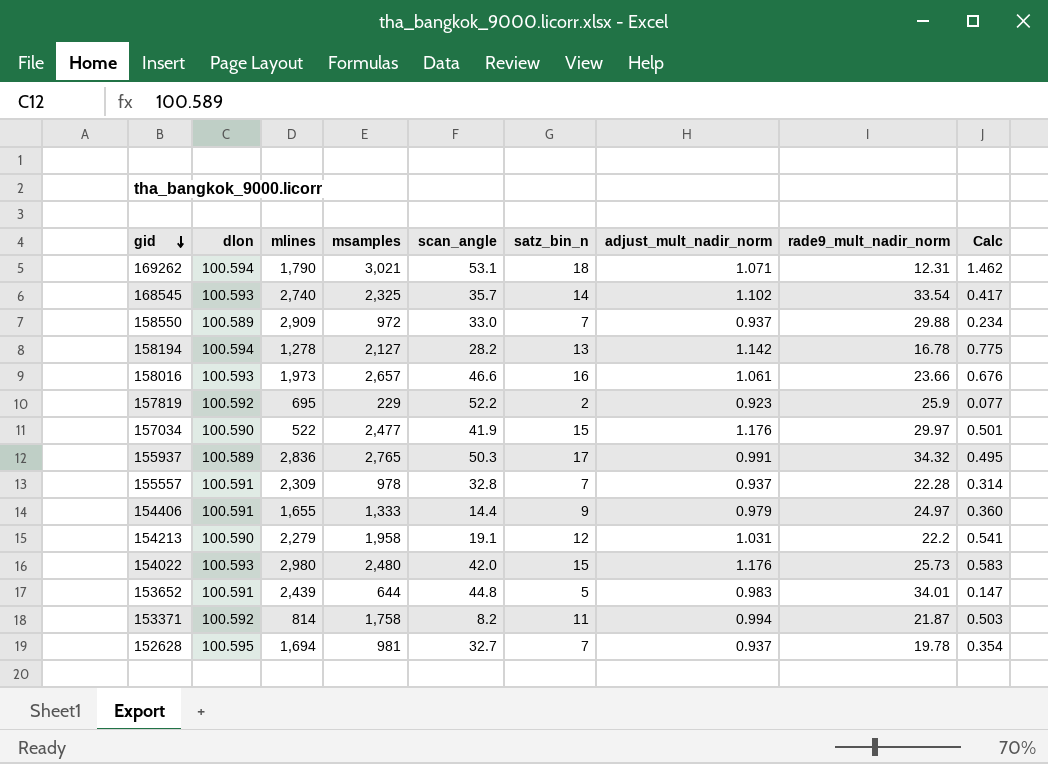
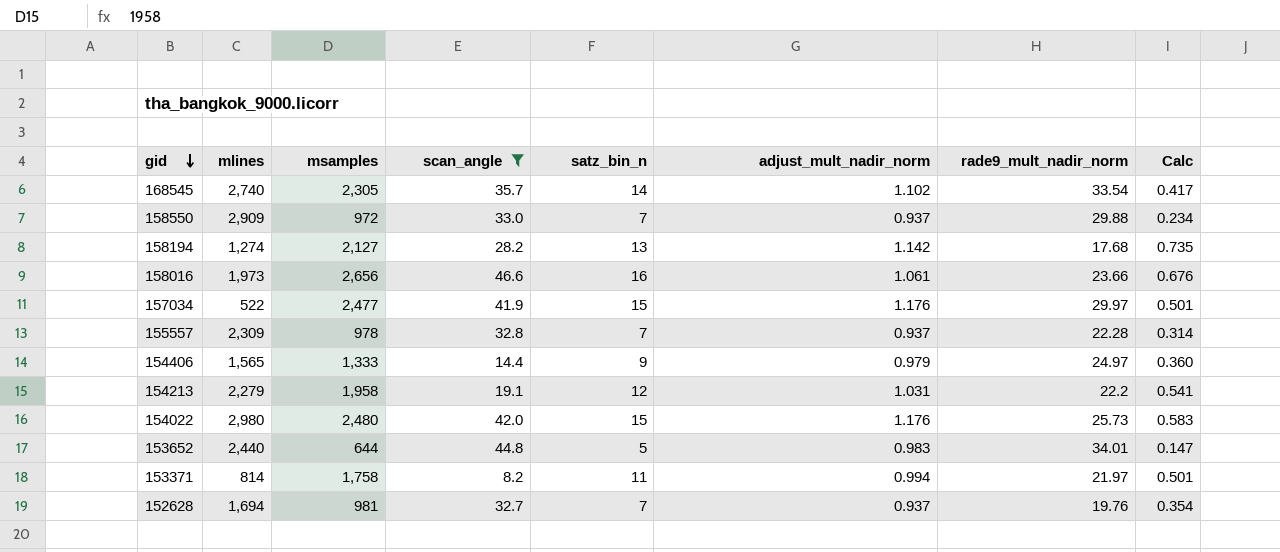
filter: none -> scan_angle <= 46.6
column dlon | position: 2 -> none
168545 | msamples: 2,325 -> 2,305
158194 | mlines: 1,278 -> 1,274
158194 | rade9_mult_nadir_norm: 16.78 -> 17.68
158194 | Calc: 0.775 -> 0.735
158016 | msamples: 2,657 -> 2,656
154406 | mlines: 1,655 -> 1,565
153652 | mlines: 2,439 -> 2,440
153371 | rade9_mult_nadir_norm: 21.87 -> 21.97
153371 | Calc: 0.503 -> 0.501
152628 | rade9_mult_nadir_norm: 19.78 -> 19.76

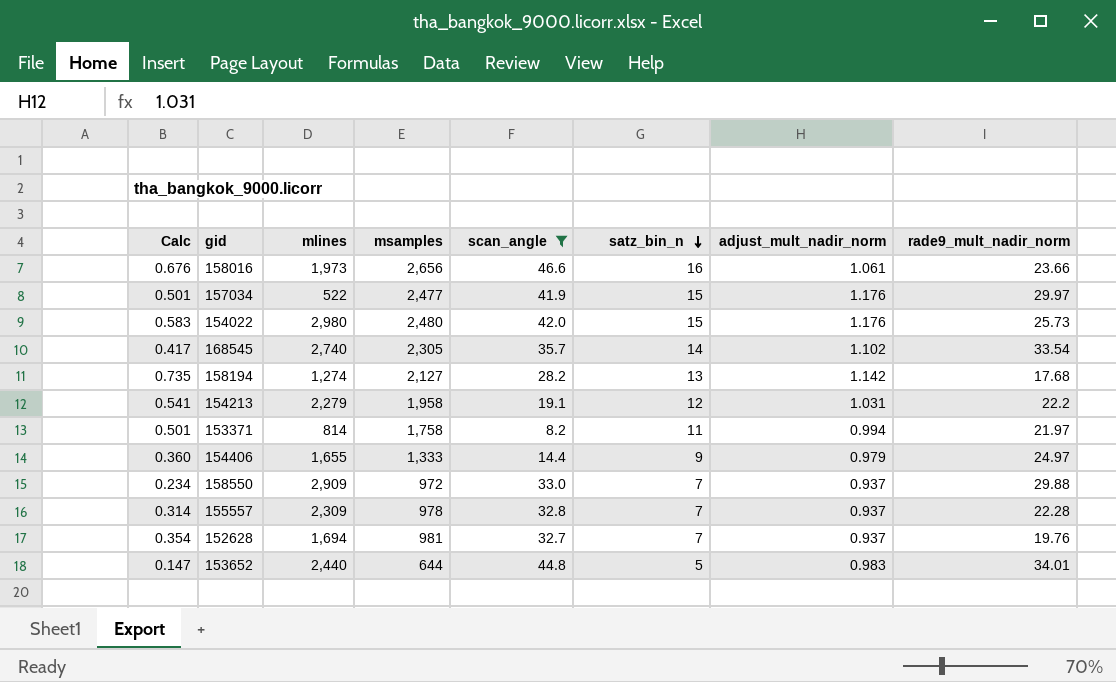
row order: gid descending -> satz_bin_n descending
column Calc | position: 8 -> 1
154406 | mlines: 1,565 -> 1,655

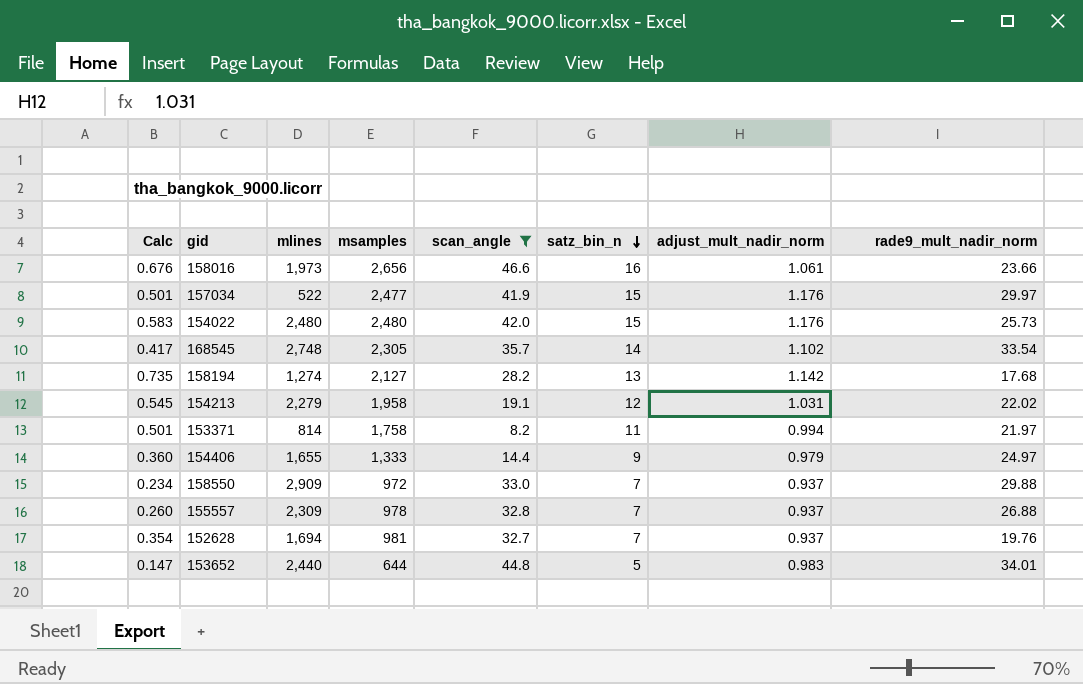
154022 | mlines: 2,980 -> 2,480
168545 | mlines: 2,740 -> 2,748
154213 | Calc: 0.541 -> 0.545
154213 | rade9_mult_nadir_norm: 22.2 -> 22.02
155557 | Calc: 0.314 -> 0.260
155557 | rade9_mult_nadir_norm: 22.28 -> 26.88

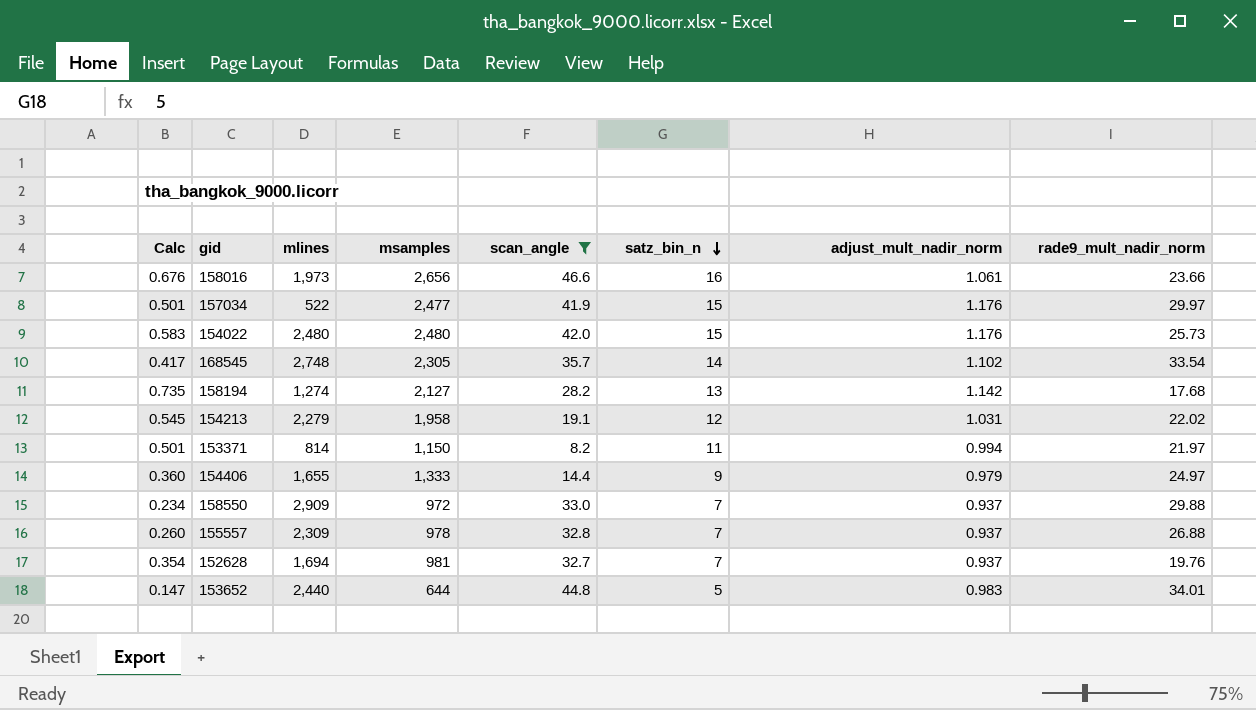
153371 | msamples: 1,758 -> 1,150

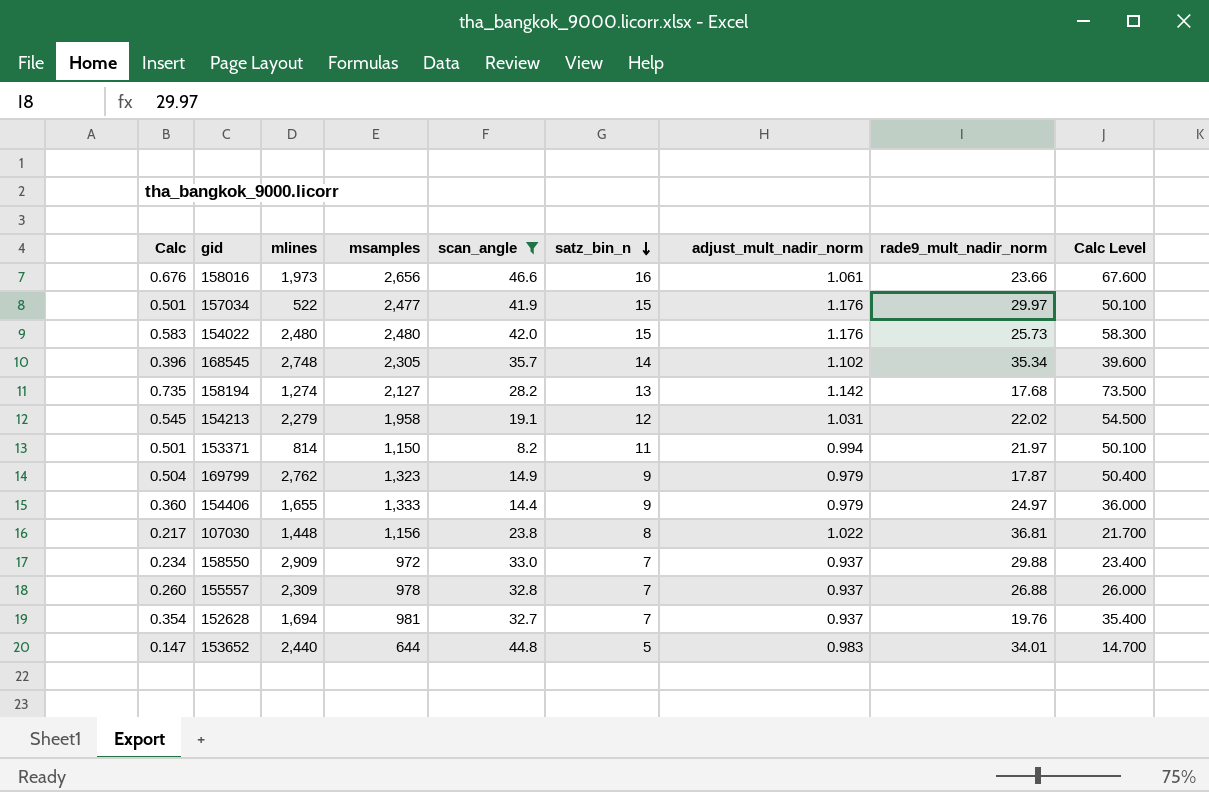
column Calc Level | formula: none -> [Calc] * 100
168545 | Calc: 0.417 -> 0.396
168545 | rade9_mult_nadir_norm: 33.54 -> 35.34
row 169799: none -> 0.504 | 2,762 | 1,323 | 14.9 | 9 | 0.979 | 17.87 | 50.400
row 107030: none -> 0.217 | 1,448 | 1,156 | 23.8 | 8 | 1.022 | 36.81 | 21.700

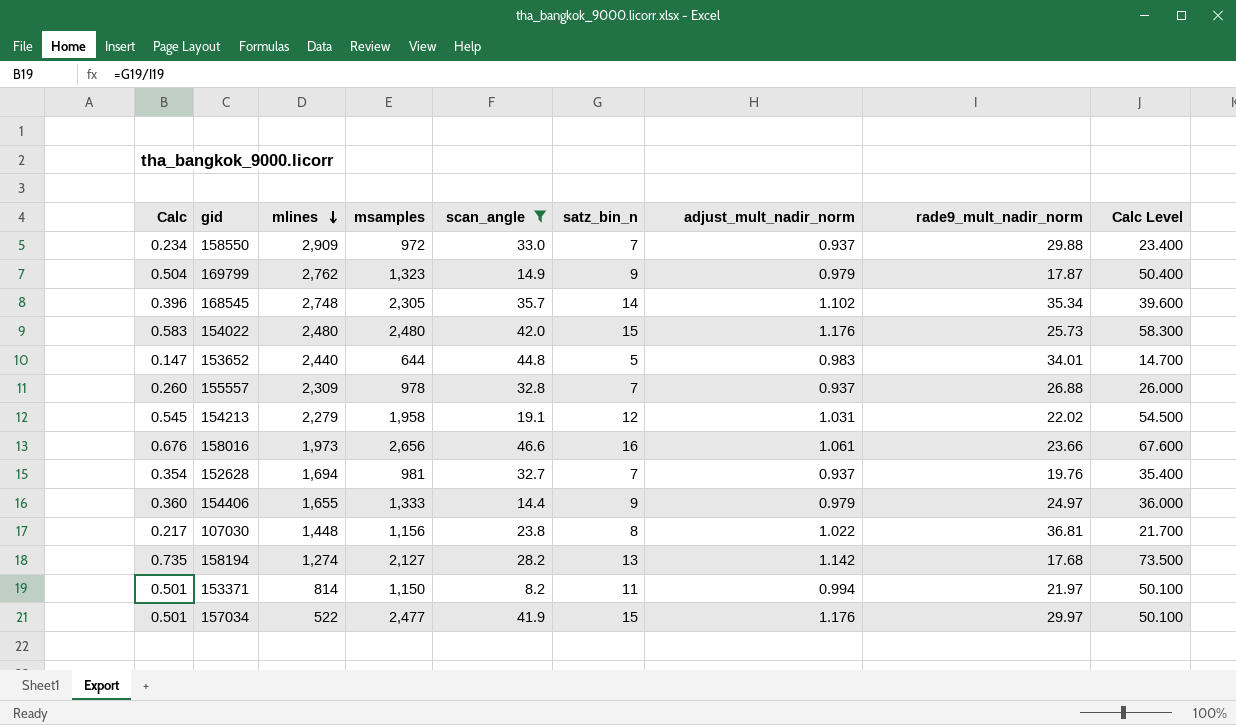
row order: satz_bin_n descending -> mlines descending

